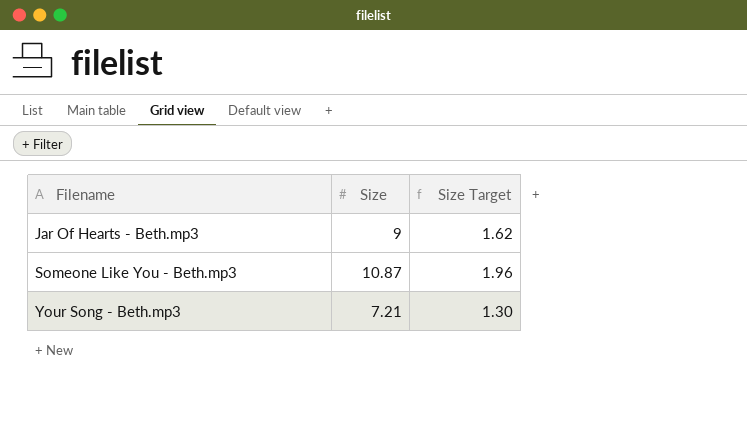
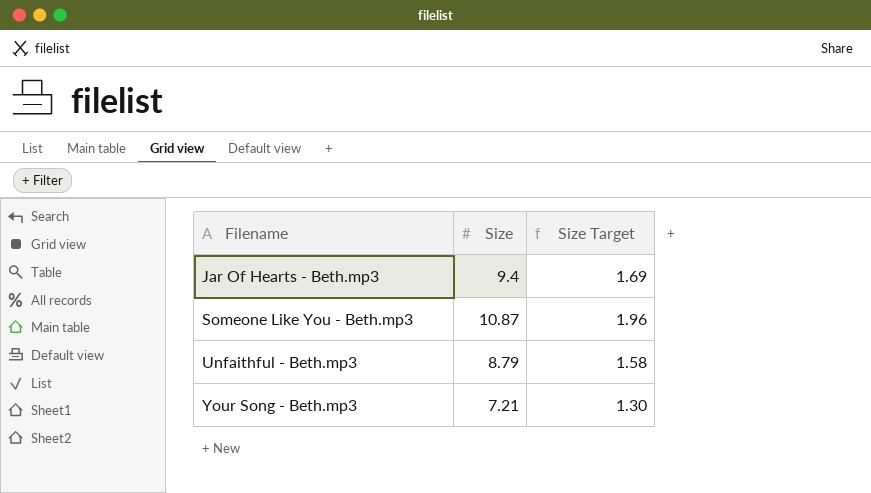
Jar Of Hearts - Beth.mp3 | Size: 9 -> 9.4
Jar Of Hearts - Beth.mp3 | Size Target: 1.62 -> 1.69
row Unfaithful - Beth.mp3: none -> 8.79 | 1.58

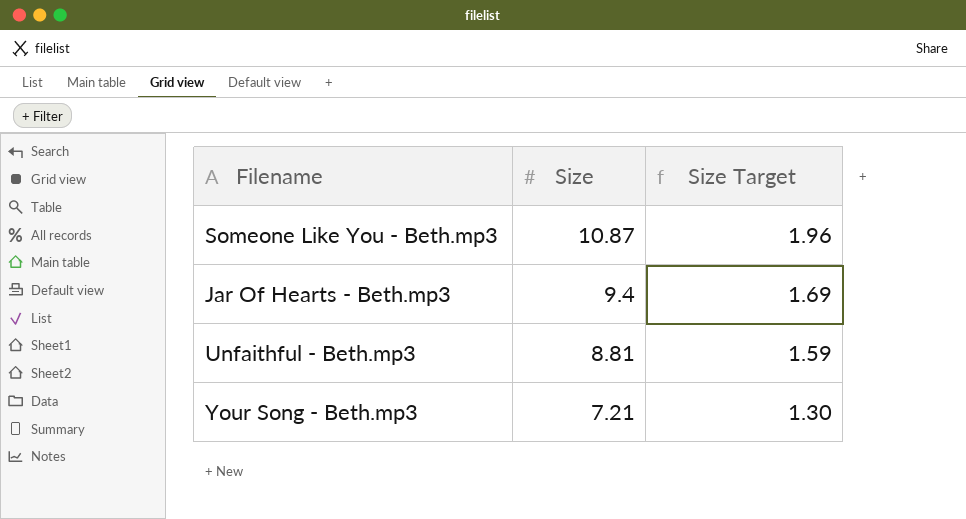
row order: Filename ascending -> Size descending
Unfaithful - Beth.mp3 | Size: 8.79 -> 8.81
Unfaithful - Beth.mp3 | Size Target: 1.58 -> 1.59

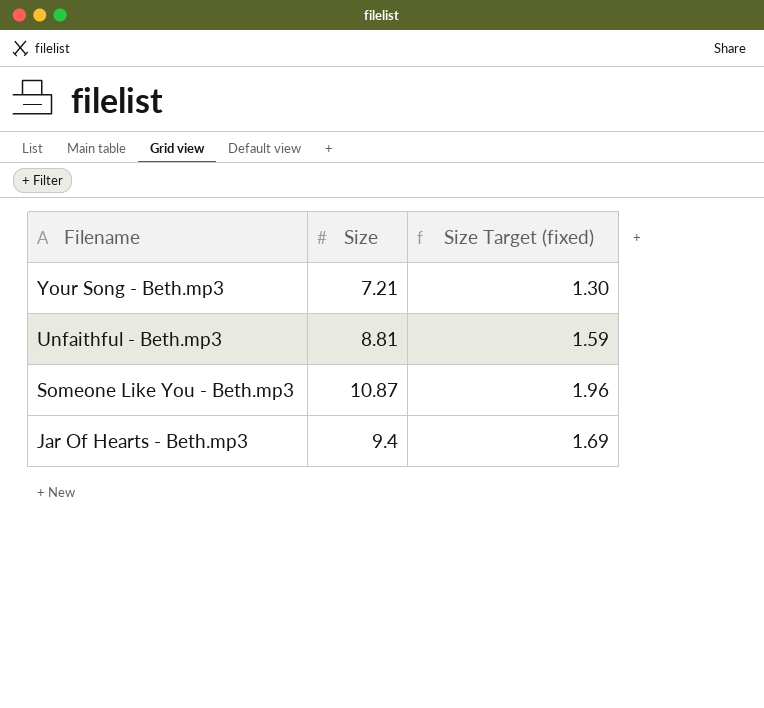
row order: Size descending -> Filename descending
column name: Size Target -> Size Target (fixed)

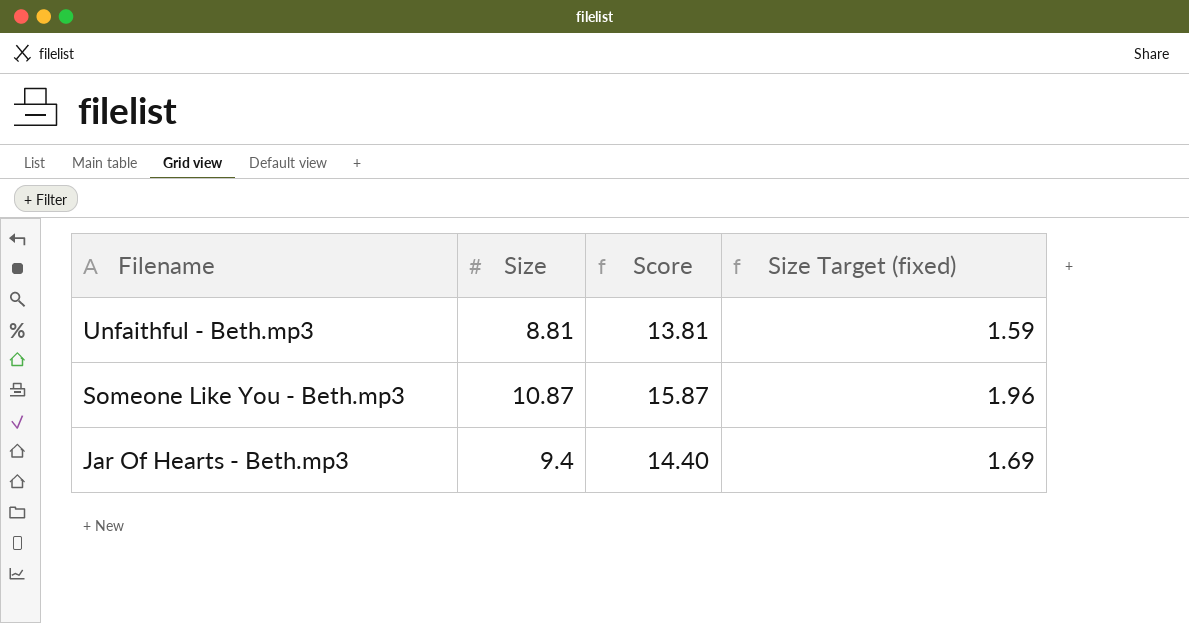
column Score | formula: none -> [Size] + 5
row Your Song - Beth.mp3: 7.21 | 1.30 -> none

